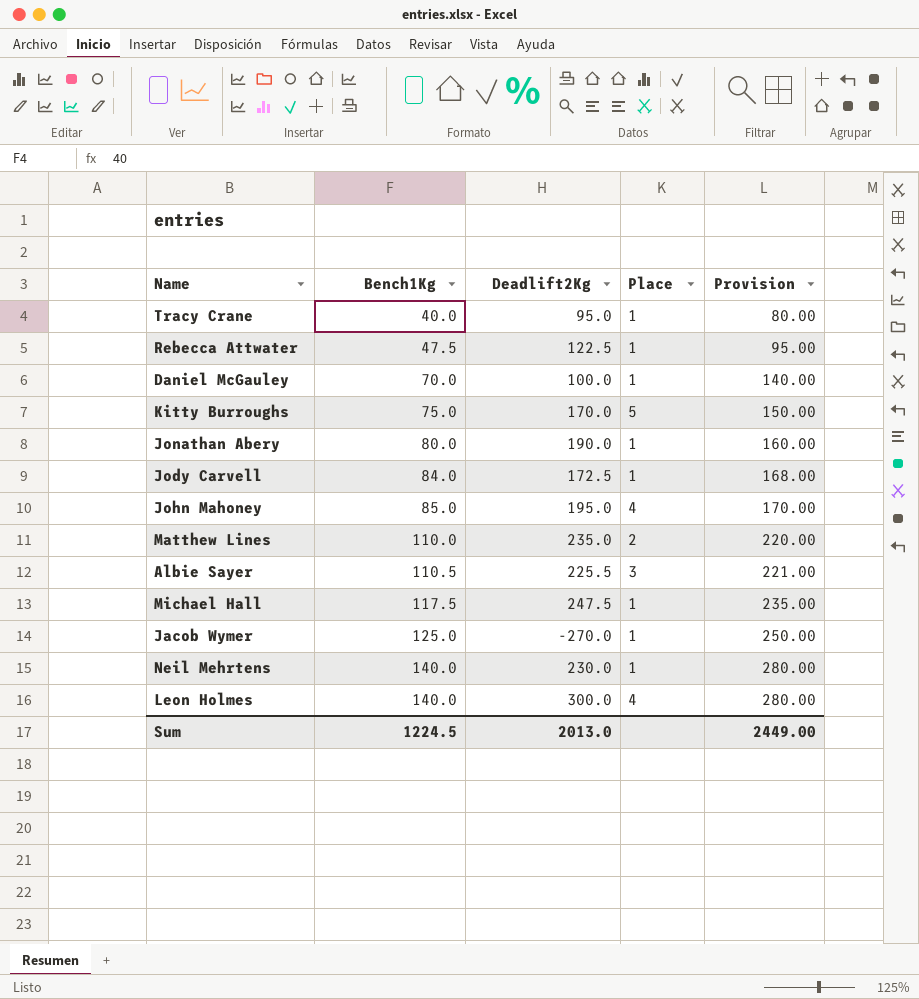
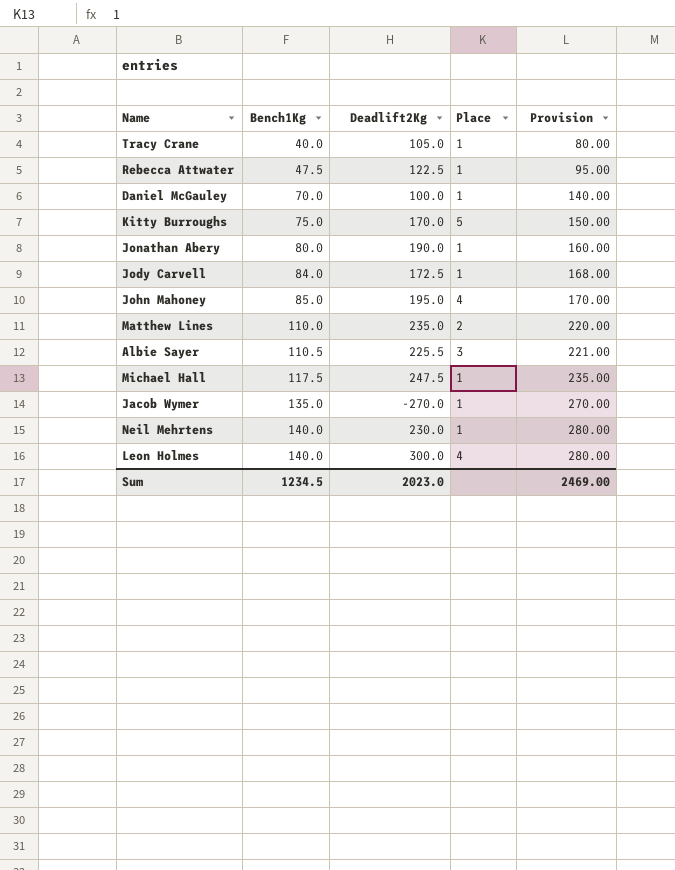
Tracy Crane | Deadlift2Kg: 95.0 -> 105.0
Jacob Wymer | Bench1Kg: 125.0 -> 135.0
Jacob Wymer | Provision: 250.00 -> 270.00
Sum | Bench1Kg: 1224.5 -> 1234.5
Sum | Deadlift2Kg: 2013.0 -> 2023.0
Sum | Provision: 2449.00 -> 2469.00

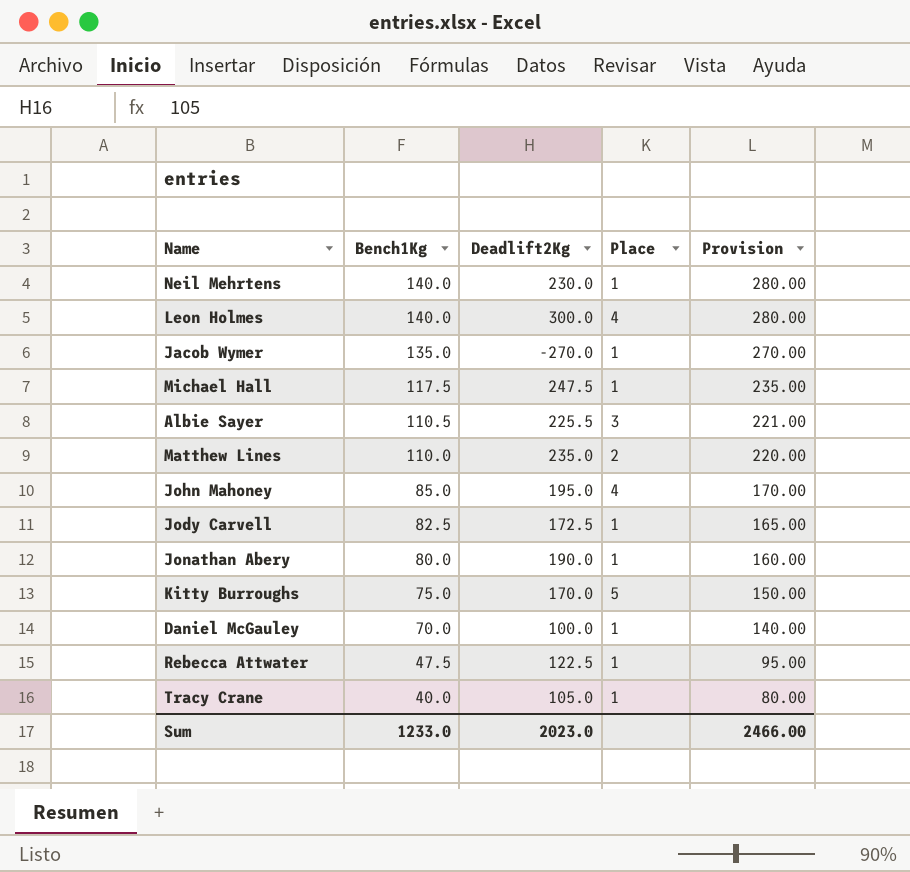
row order: Bench1Kg ascending -> Bench1Kg descending
Jody Carvell | Bench1Kg: 84.0 -> 82.5
Jody Carvell | Provision: 168.00 -> 165.00
Sum | Bench1Kg: 1234.5 -> 1233.0
Sum | Provision: 2469.00 -> 2466.00

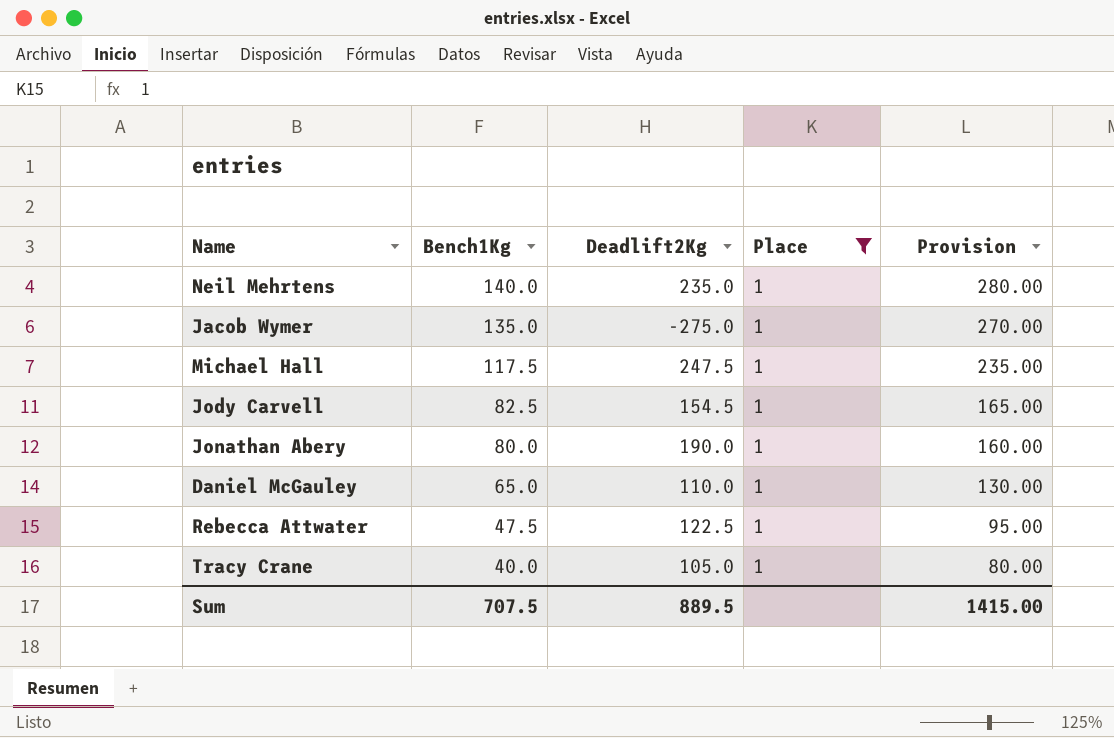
filter: none -> Place = 1
Neil Mehrtens | Deadlift2Kg: 230.0 -> 235.0
Jacob Wymer | Deadlift2Kg: -270.0 -> -275.0
Jody Carvell | Deadlift2Kg: 172.5 -> 154.5
Daniel McGauley | Bench1Kg: 70.0 -> 65.0
Daniel McGauley | Deadlift2Kg: 100.0 -> 110.0
Daniel McGauley | Provision: 140.00 -> 130.00
Sum | Bench1Kg: 1233.0 -> 707.5
Sum | Deadlift2Kg: 2023.0 -> 889.5
Sum | Provision: 2466.00 -> 1415.00

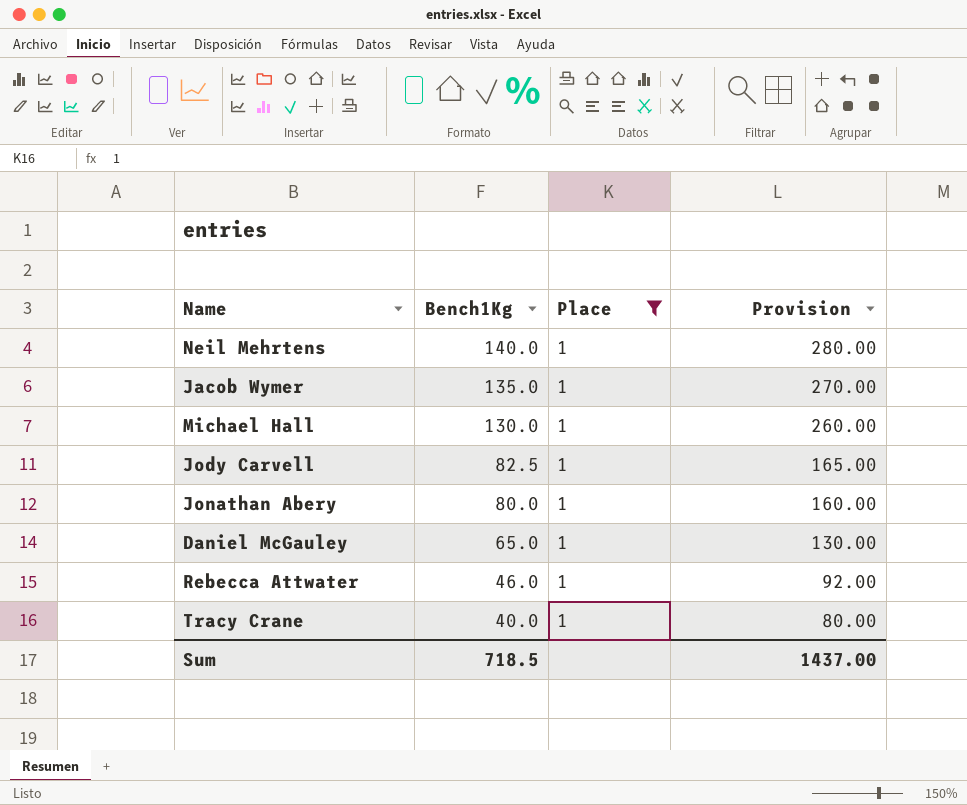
column Deadlift2Kg | position: 3 -> none
Michael Hall | Bench1Kg: 117.5 -> 130.0
Michael Hall | Provision: 235.00 -> 260.00
Rebecca Attwater | Bench1Kg: 47.5 -> 46.0
Rebecca Attwater | Provision: 95.00 -> 92.00
Sum | Bench1Kg: 707.5 -> 718.5
Sum | Provision: 1415.00 -> 1437.00

